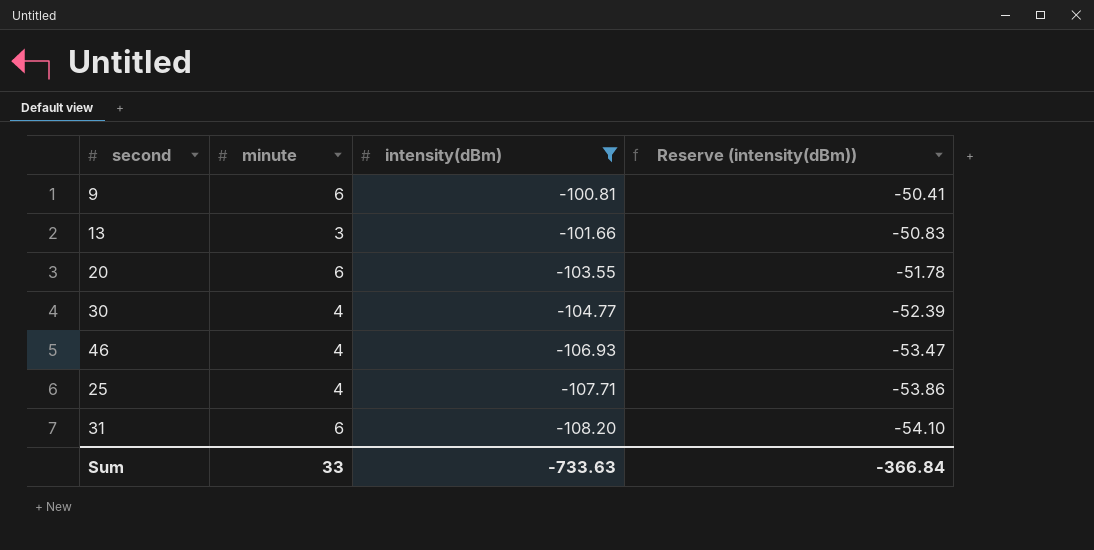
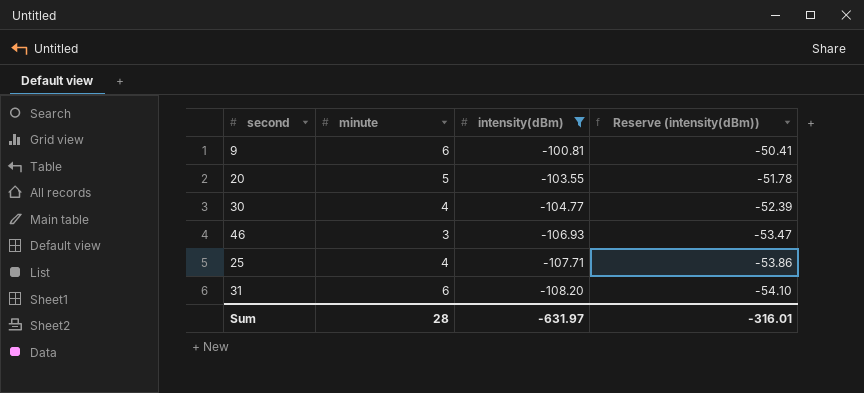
row 13: 3 | -101.66 | -50.83 -> none
20 | minute: 6 -> 5
46 | minute: 4 -> 3
Sum | minute: 33 -> 28
Sum | intensity(dBm): -733.63 -> -631.97
Sum | Reserve (intensity(dBm)): -366.84 -> -316.01

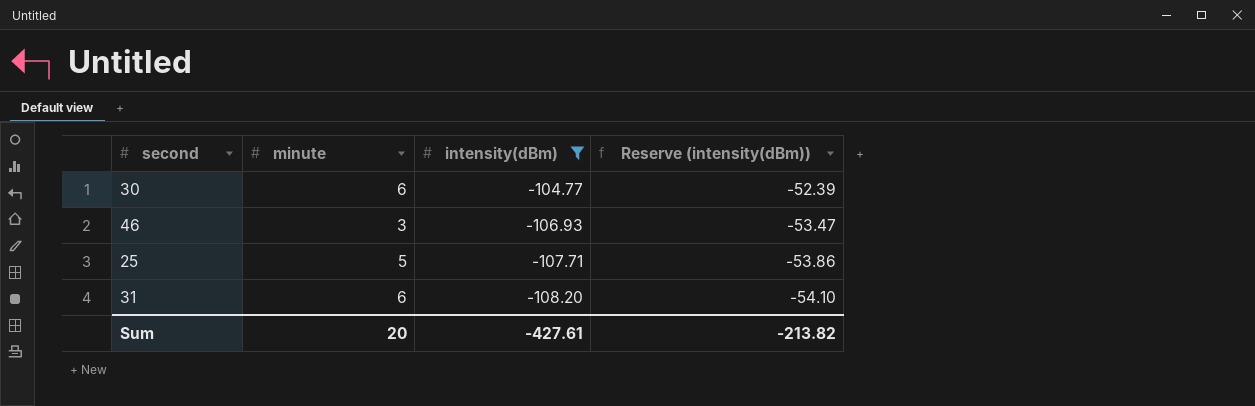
row 9: 6 | -100.81 | -50.41 -> none
row 20: 5 | -103.55 | -51.78 -> none
30 | minute: 4 -> 6
25 | minute: 4 -> 5
Sum | minute: 28 -> 20
Sum | intensity(dBm): -631.97 -> -427.61
Sum | Reserve (intensity(dBm)): -316.01 -> -213.82

